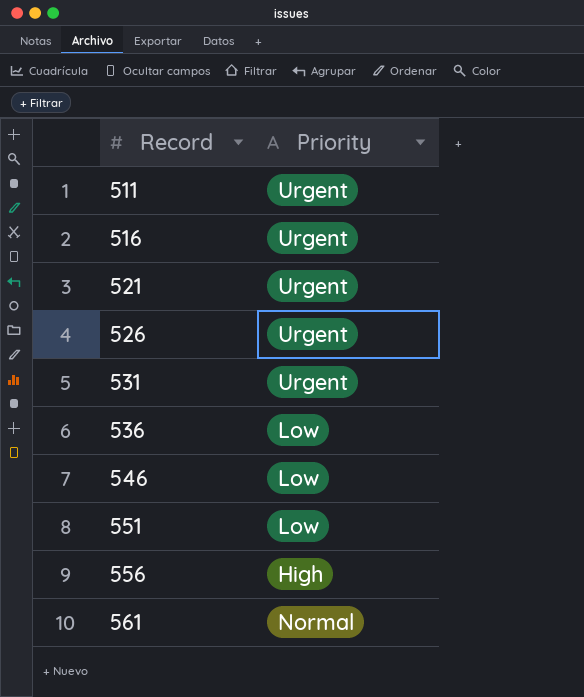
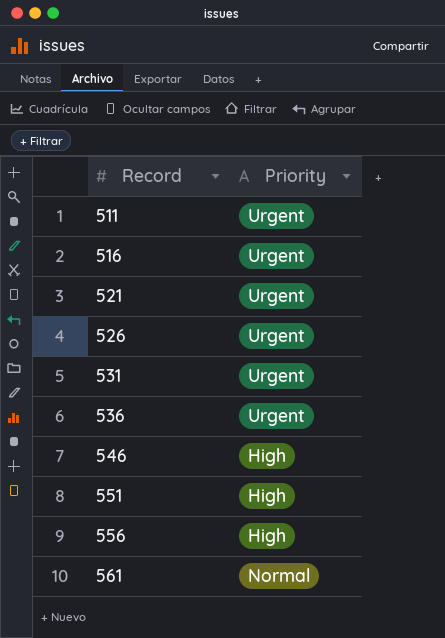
536 | Priority: Low -> Urgent
546 | Priority: Low -> High
551 | Priority: Low -> High

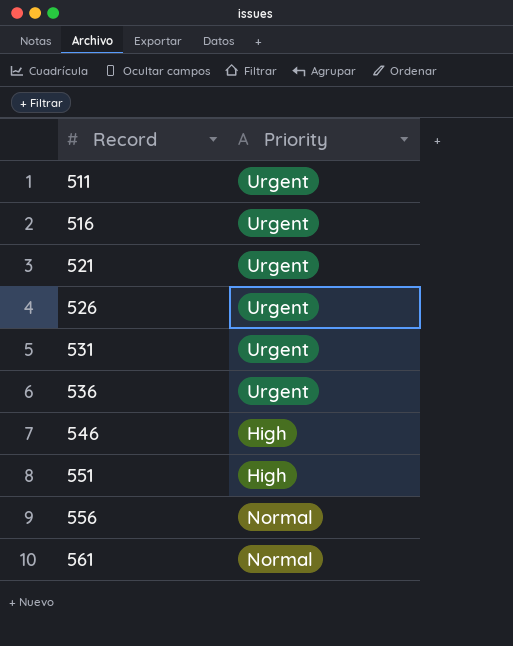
556 | Priority: High -> Normal

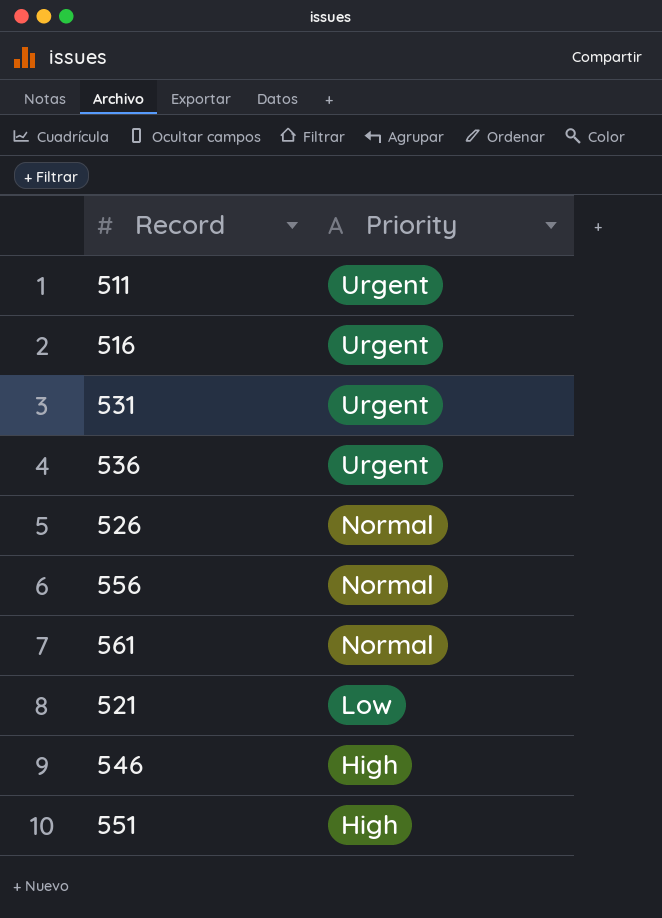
row order: Record ascending -> Priority descending
526 | Priority: Urgent -> Normal
521 | Priority: Urgent -> Low

